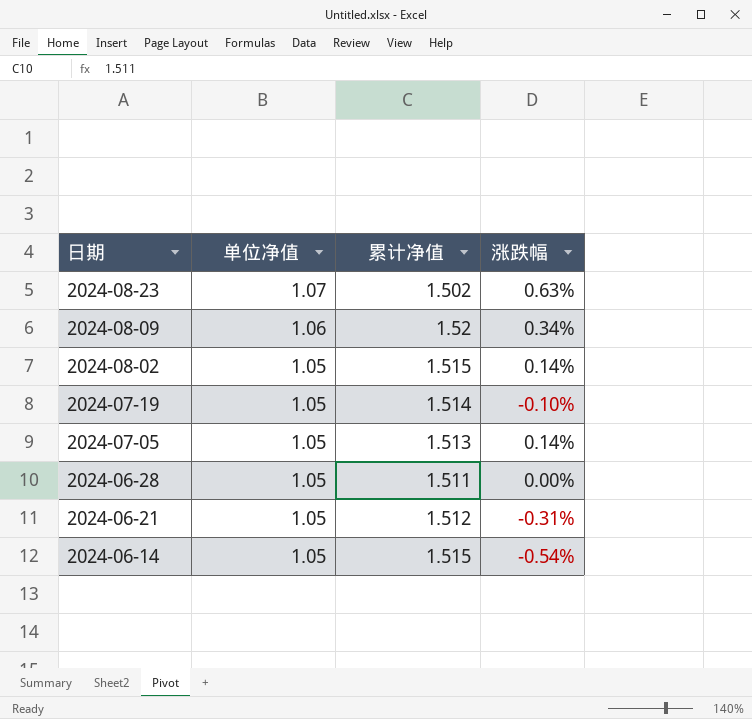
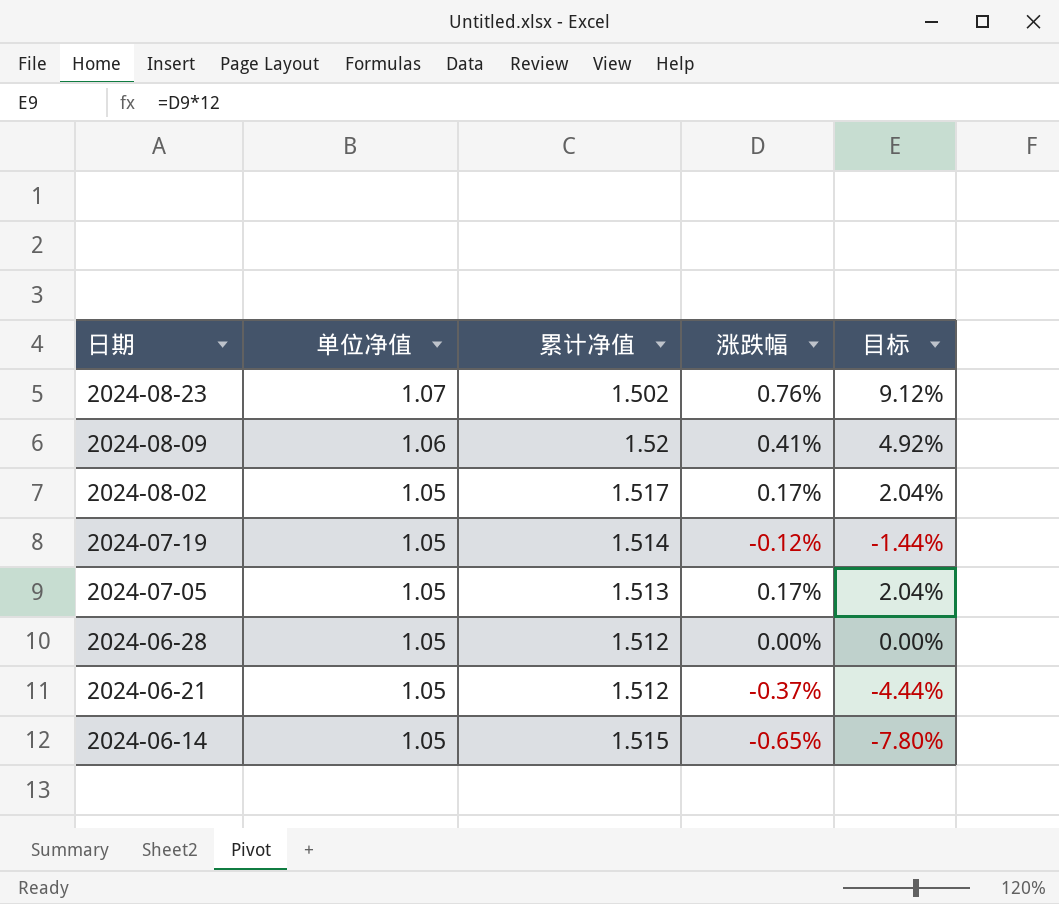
column 目标 | formula: none -> [涨跌幅] * 12
2024-08-23 | 涨跌幅: 0.63% -> 0.76%
2024-08-09 | 涨跌幅: 0.34% -> 0.41%
2024-08-02 | 累计净值: 1.515 -> 1.517
2024-08-02 | 涨跌幅: 0.14% -> 0.17%
2024-07-19 | 涨跌幅: -0.10% -> -0.12%
2024-07-05 | 涨跌幅: 0.14% -> 0.17%
2024-06-28 | 累计净值: 1.511 -> 1.512
2024-06-21 | 涨跌幅: -0.31% -> -0.37%
2024-06-14 | 涨跌幅: -0.54% -> -0.65%

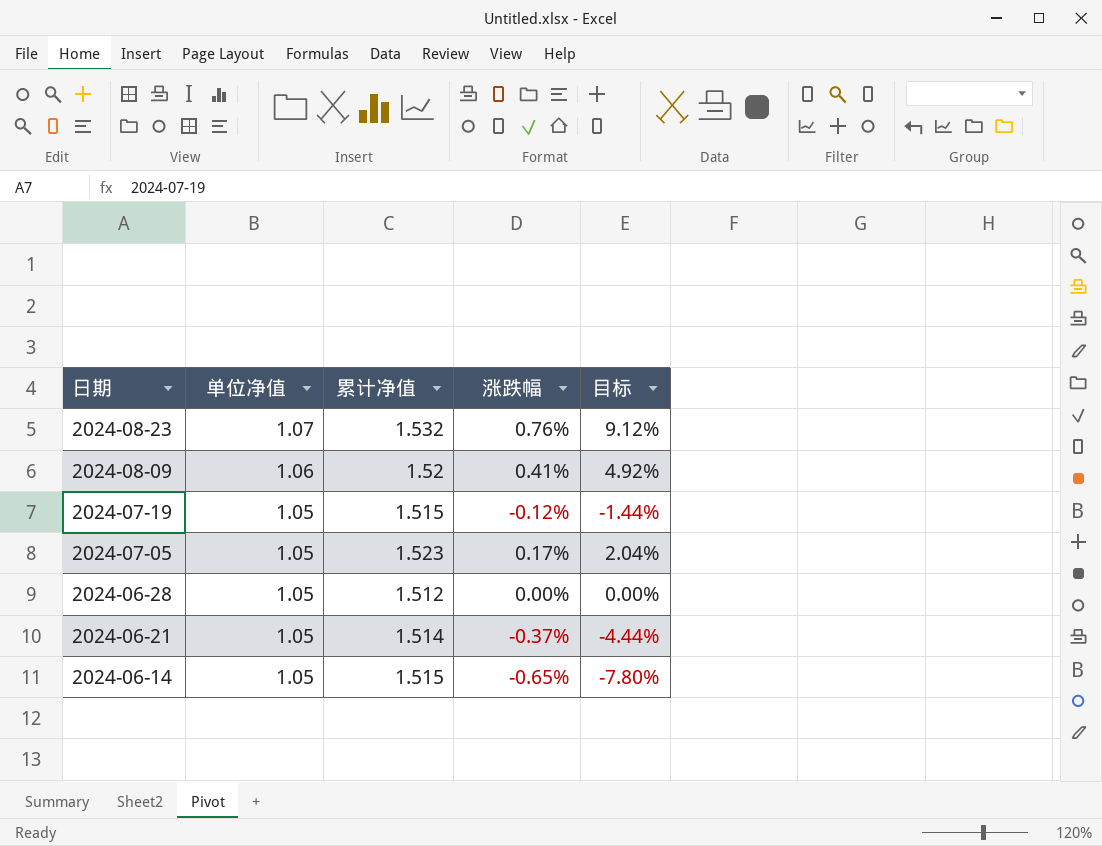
row 2024-08-02: 1.05 | 1.517 | 0.17% | 2.04% -> none
2024-08-23 | 累计净值: 1.502 -> 1.532
2024-07-19 | 累计净值: 1.514 -> 1.515
2024-07-05 | 累计净值: 1.513 -> 1.523
2024-06-21 | 累计净值: 1.512 -> 1.514

